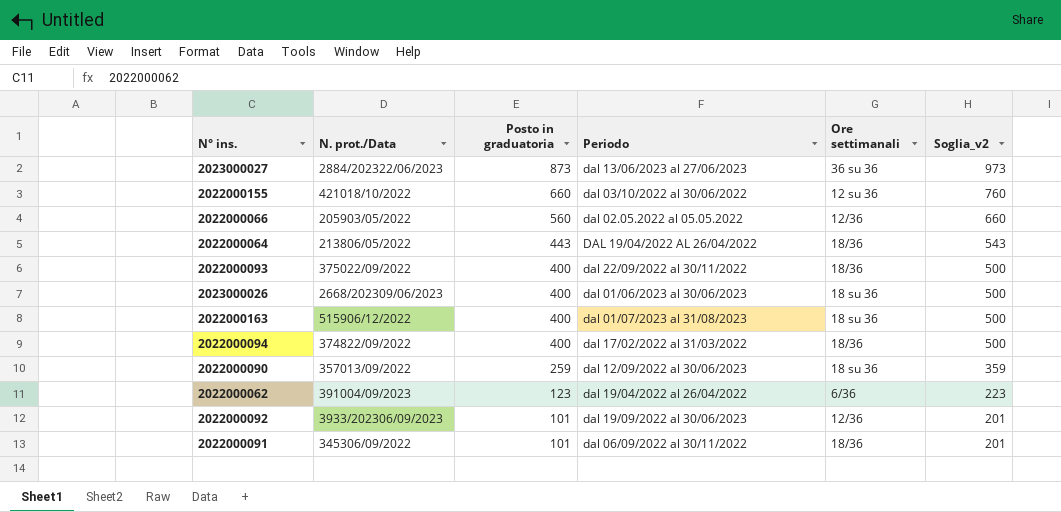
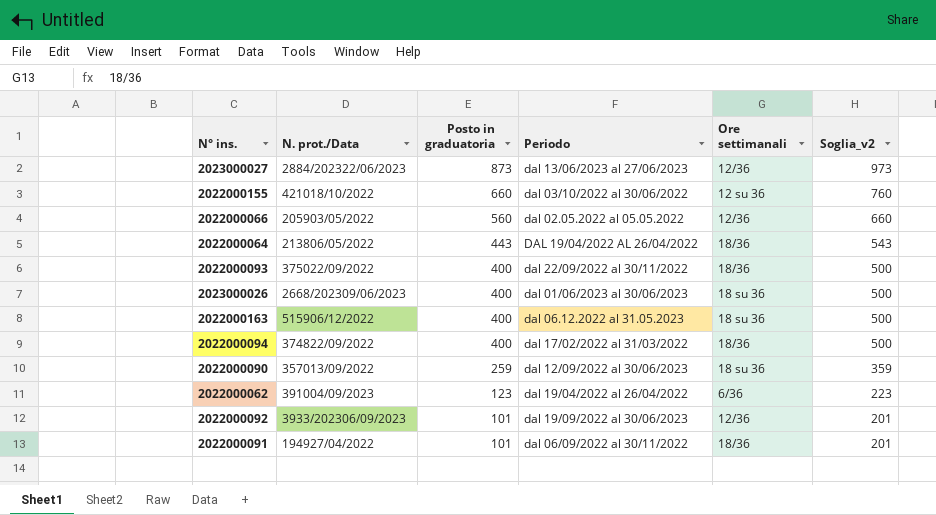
2023000027 | Ore settimanali: 36 su 36 -> 12/36
2022000163 | Periodo: dal 01/07/2023 al 31/08/2023 -> dal 06.12.2022 al 31.05.2023
2022000091 | N. prot./Data: 345306/09/2022 -> 194927/04/2022

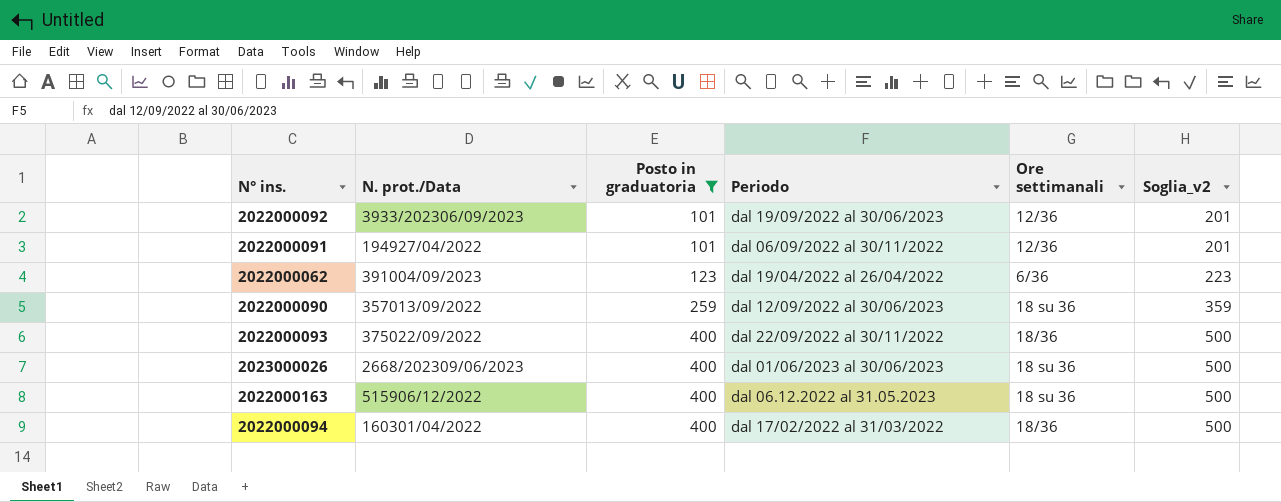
filter: none -> Posto in graduatoria <= 400
row order: Posto in graduatoria descending -> Posto in graduatoria ascending
2022000091 | Ore settimanali: 18/36 -> 12/36
2022000094 | N. prot./Data: 374822/09/2022 -> 160301/04/2022

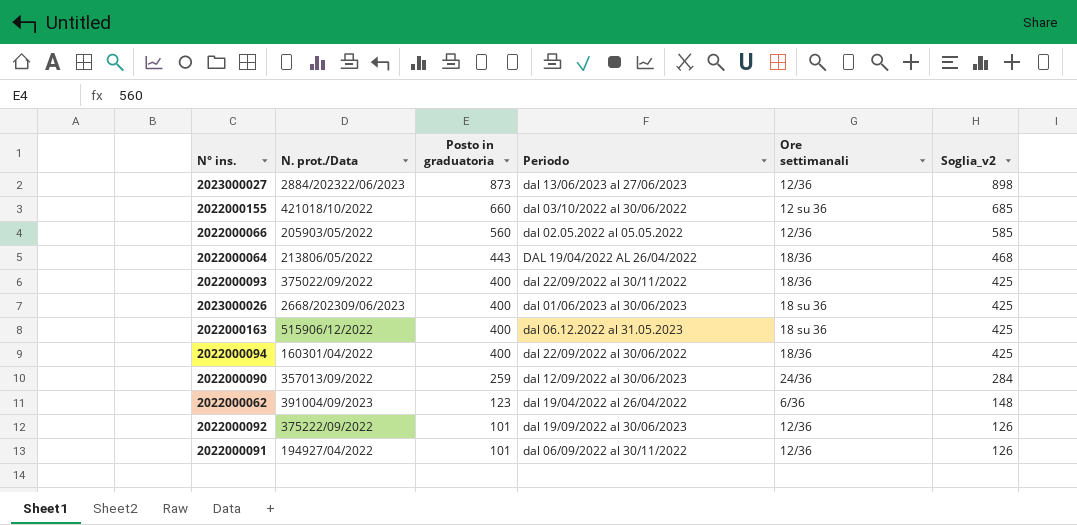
filter: Posto in graduatoria <= 400 -> none
row order: Posto in graduatoria ascending -> Posto in graduatoria descending
column Soglia_v2 | formula: [Posto in graduatoria] + 100 -> [Posto in graduatoria] + 25
2022000094 | Periodo: dal 17/02/2022 al 31/03/2022 -> dal 22/09/2022 al 30/06/2022
2022000090 | Ore settimanali: 18 su 36 -> 24/36
2022000092 | N. prot./Data: 3933/202306/09/2023 -> 375222/09/2022

